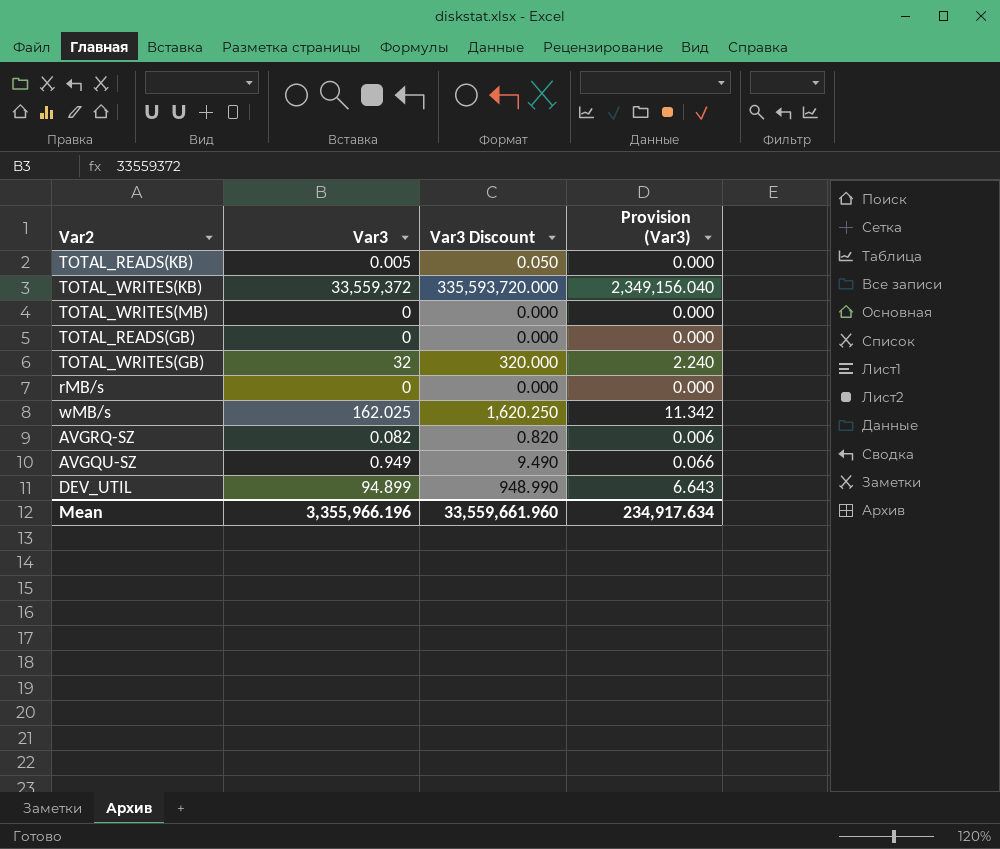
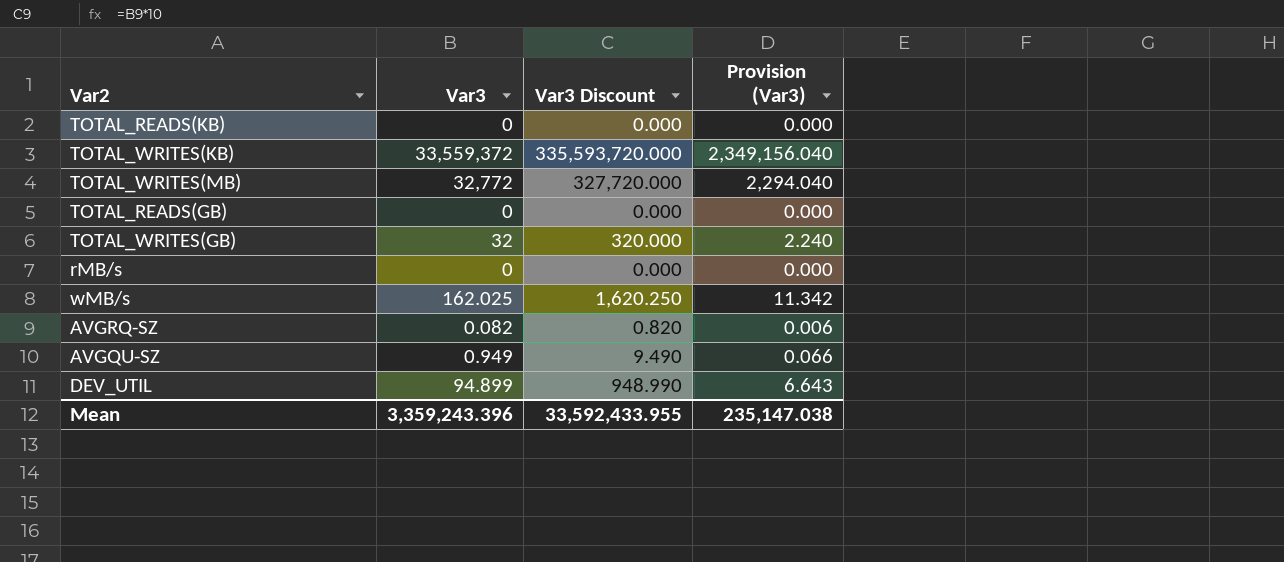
TOTAL_READS(KB) | Var3: 0.005 -> 0
TOTAL_READS(KB) | Var3 Discount: 0.050 -> 0.000
TOTAL_WRITES(MB) | Var3: 0 -> 32,772
TOTAL_WRITES(MB) | Var3 Discount: 0.000 -> 327,720.000
TOTAL_WRITES(MB) | Provision (Var3): 0.000 -> 2,294.040
Mean | Var3: 3,355,966.196 -> 3,359,243.396
Mean | Var3 Discount: 33,559,661.960 -> 33,592,433.955
Mean | Provision (Var3): 234,917.634 -> 235,147.038

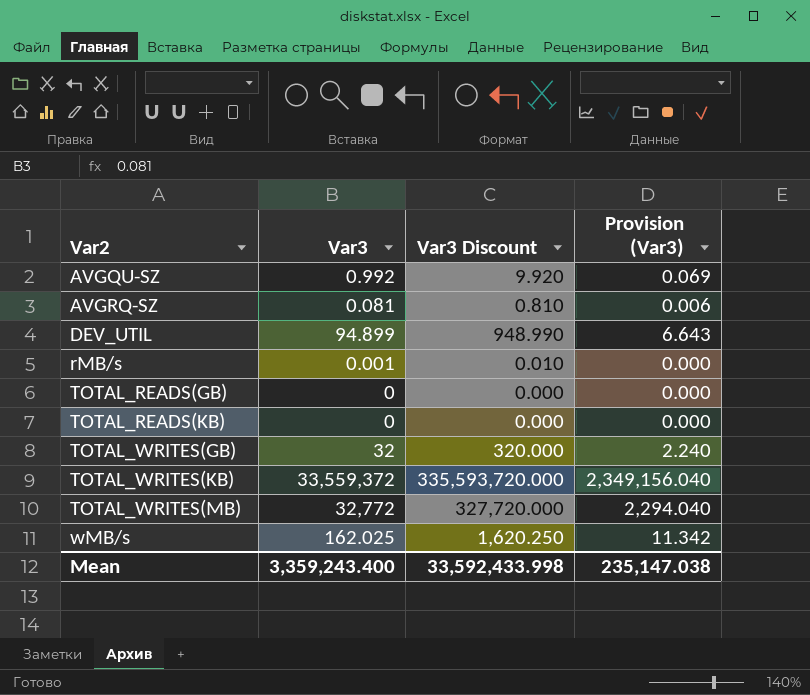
row order: none -> Var2 ascending
AVGQU-SZ | Var3: 0.949 -> 0.992
AVGQU-SZ | Var3 Discount: 9.490 -> 9.920
AVGQU-SZ | Provision (Var3): 0.066 -> 0.069
AVGRQ-SZ | Var3: 0.082 -> 0.081
AVGRQ-SZ | Var3 Discount: 0.820 -> 0.810
rMB/s | Var3: 0 -> 0.001
rMB/s | Var3 Discount: 0.000 -> 0.010
Mean | Var3: 3,359,243.396 -> 3,359,243.400
Mean | Var3 Discount: 33,592,433.955 -> 33,592,433.998

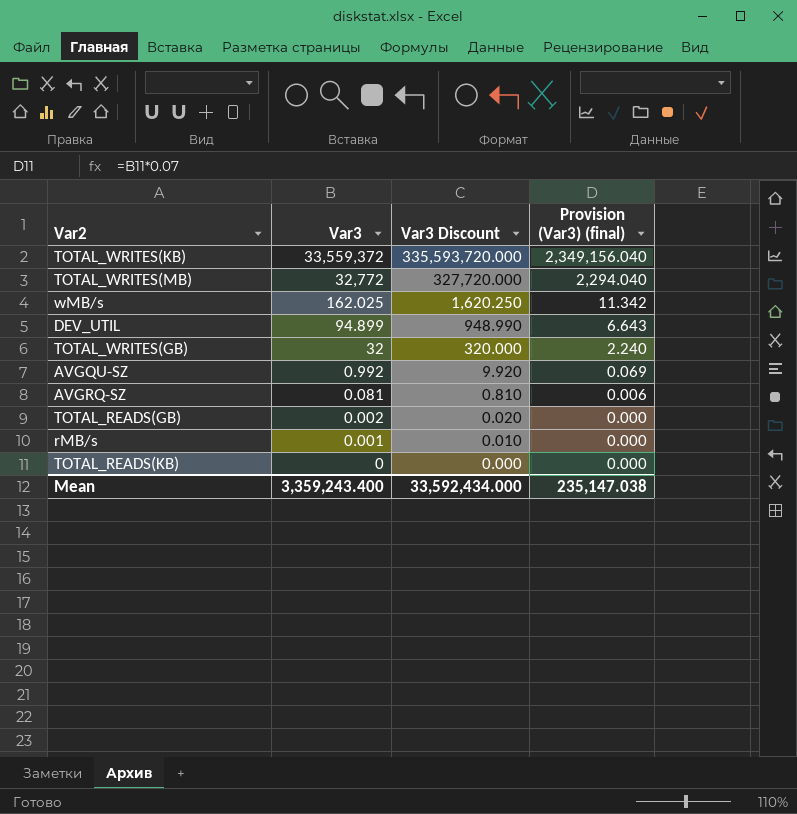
row order: Var2 ascending -> Var3 descending
column name: Provision (Var3) -> Provision (Var3) (final)
TOTAL_READS(GB) | Var3: 0 -> 0.002
TOTAL_READS(GB) | Var3 Discount: 0.000 -> 0.020
Mean | Var3 Discount: 33,592,433.998 -> 33,592,434.000

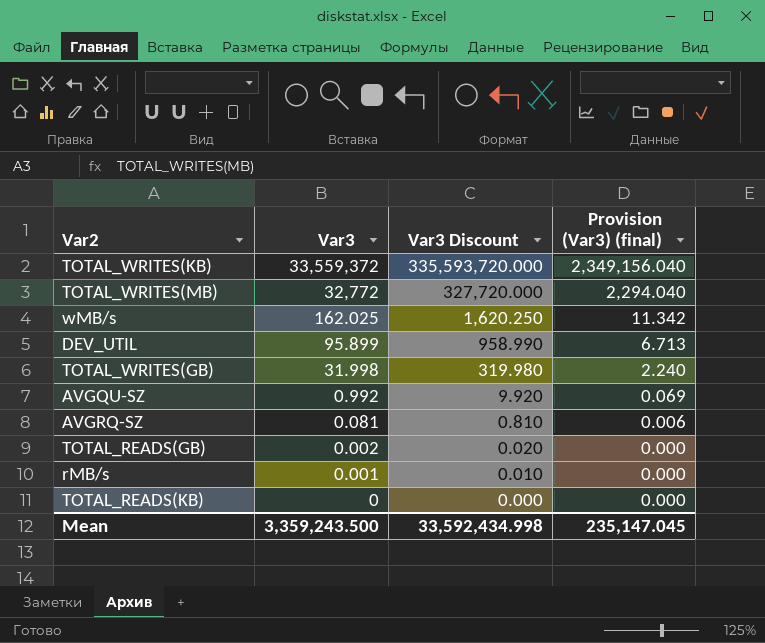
DEV_UTIL | Var3: 94.899 -> 95.899
DEV_UTIL | Var3 Discount: 948.990 -> 958.990
DEV_UTIL | Provision (Var3) (final): 6.643 -> 6.713
TOTAL_WRITES(GB) | Var3: 32 -> 31.998
TOTAL_WRITES(GB) | Var3 Discount: 320.000 -> 319.980
Mean | Var3: 3,359,243.400 -> 3,359,243.500
Mean | Var3 Discount: 33,592,434.000 -> 33,592,434.998
Mean | Provision (Var3) (final): 235,147.038 -> 235,147.045

